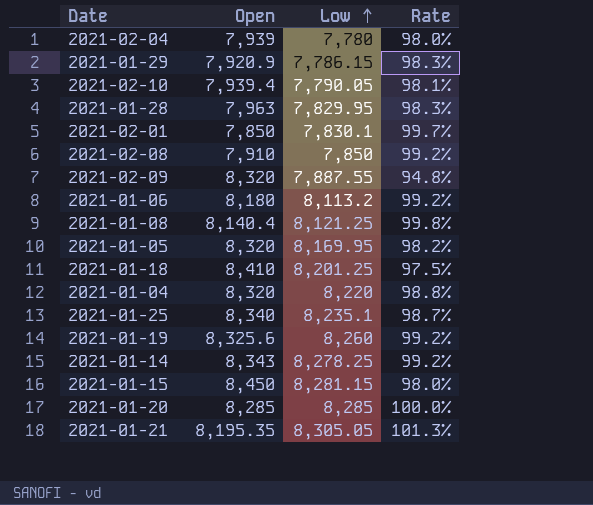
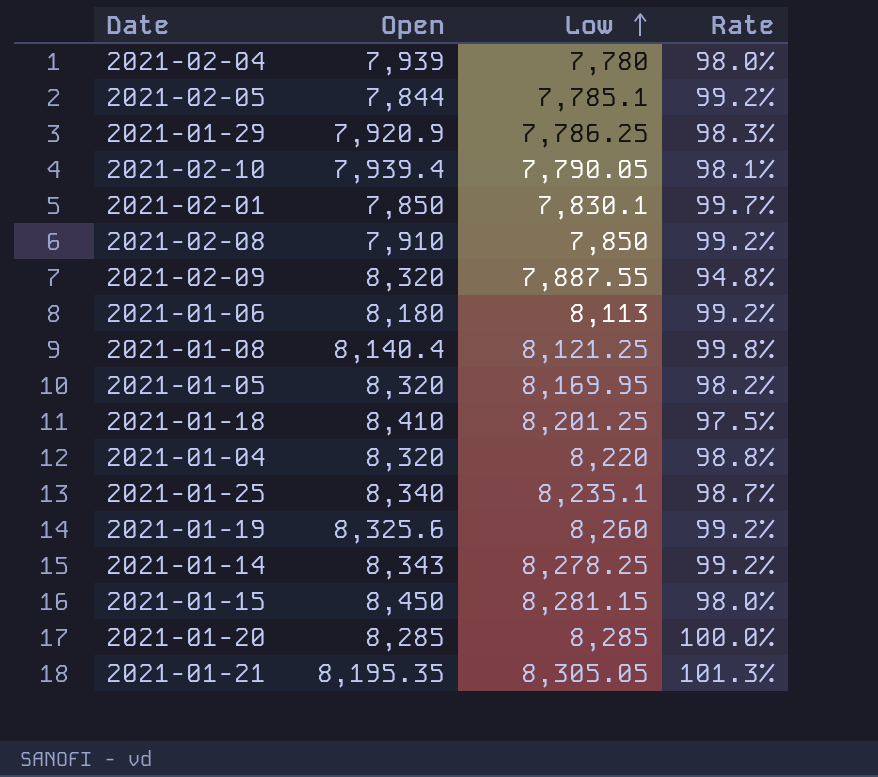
row 2021-01-28: 7,963 | 7,829.95 | 98.3% -> none
row 2021-02-05: none -> 7,844 | 7,785.1 | 99.2%
2021-01-29 | Low: 7,786.15 -> 7,786.25
2021-01-06 | Low: 8,113.2 -> 8,113

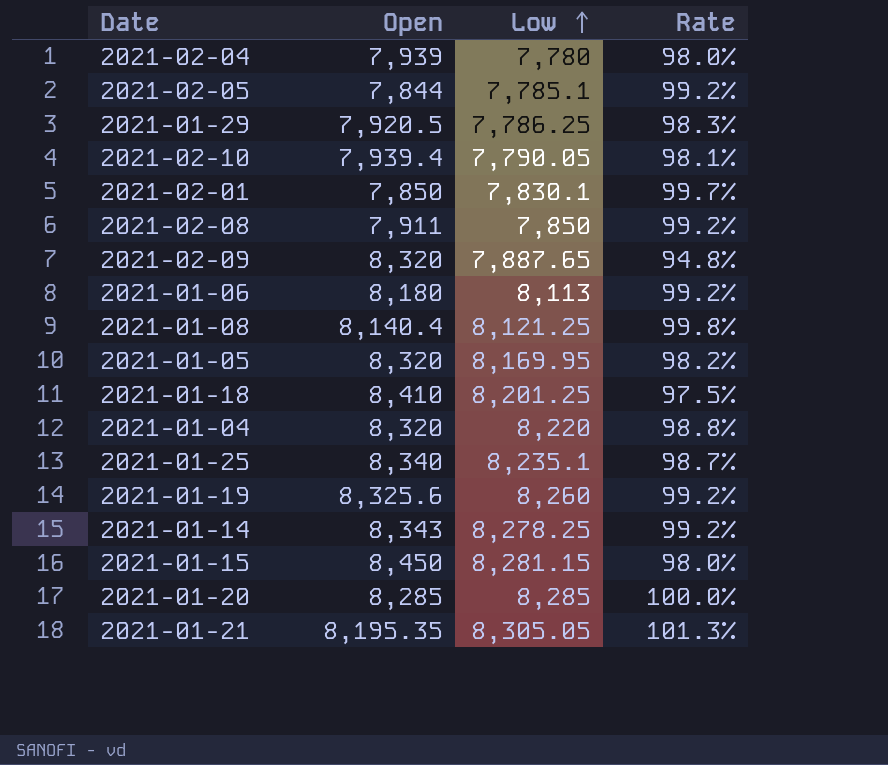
2021-01-29 | Open: 7,920.9 -> 7,920.5
2021-02-08 | Open: 7,910 -> 7,911
2021-02-09 | Low: 7,887.55 -> 7,887.65

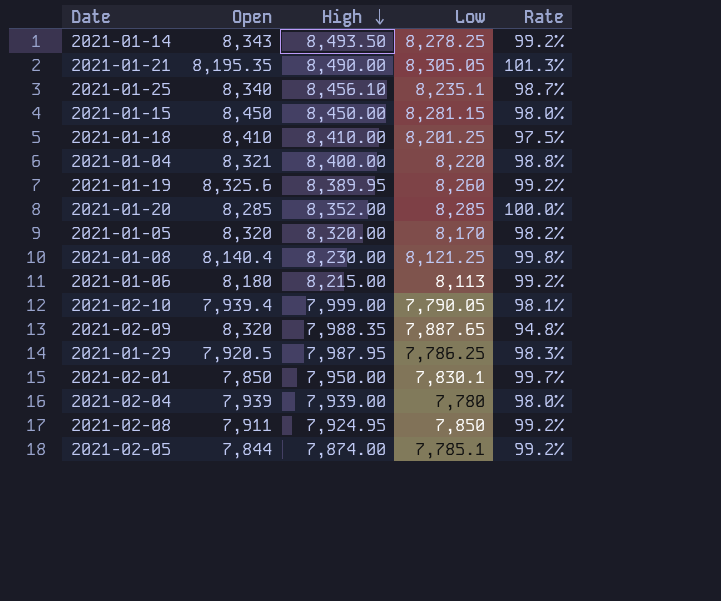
row order: Low ascending -> High descending
column High | position: none -> 3
2021-01-04 | Open: 8,320 -> 8,321
2021-01-05 | Low: 8,169.95 -> 8,170

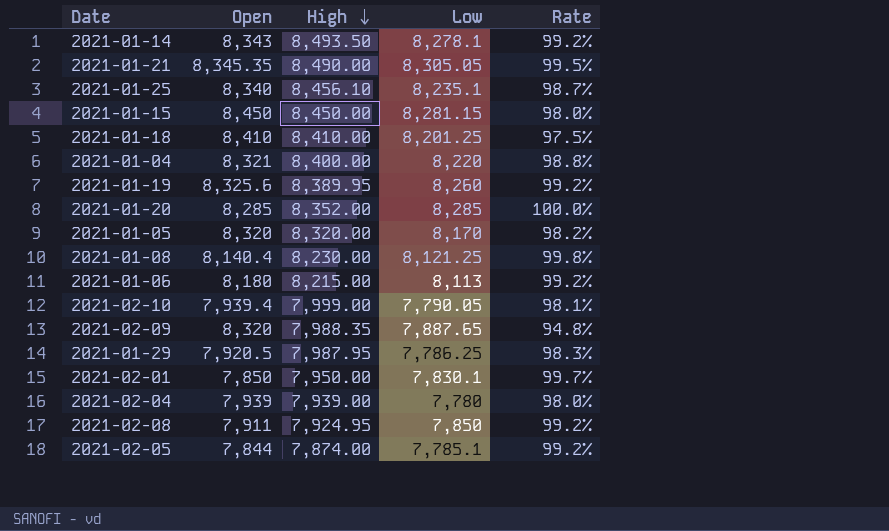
2021-01-14 | Low: 8,278.25 -> 8,278.1
2021-01-21 | Open: 8,195.35 -> 8,345.35
2021-01-21 | Rate: 101.3% -> 99.5%

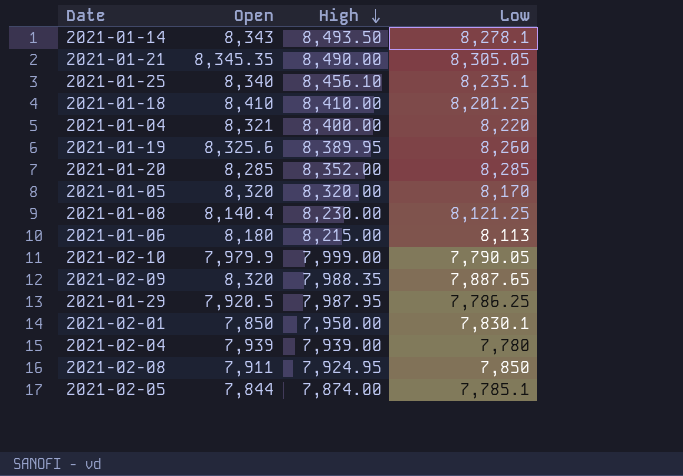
column Rate | formula: [Low] / [Open] -> none
row 2021-01-15: 8,450 | 8,450.00 | 8,281.15 | 98.0% -> none
2021-02-10 | Open: 7,939.4 -> 7,979.9

